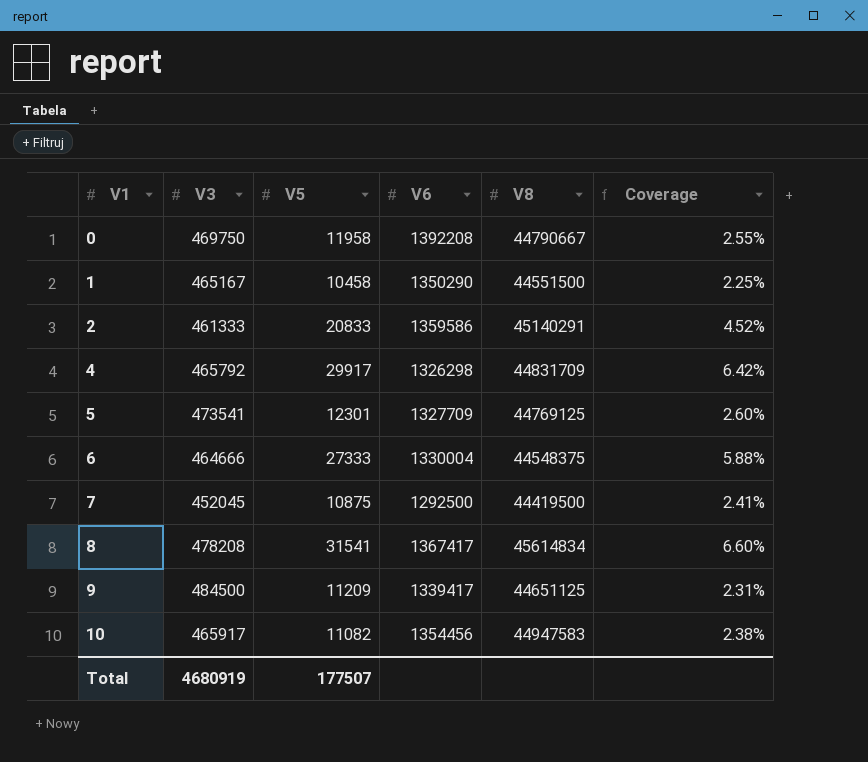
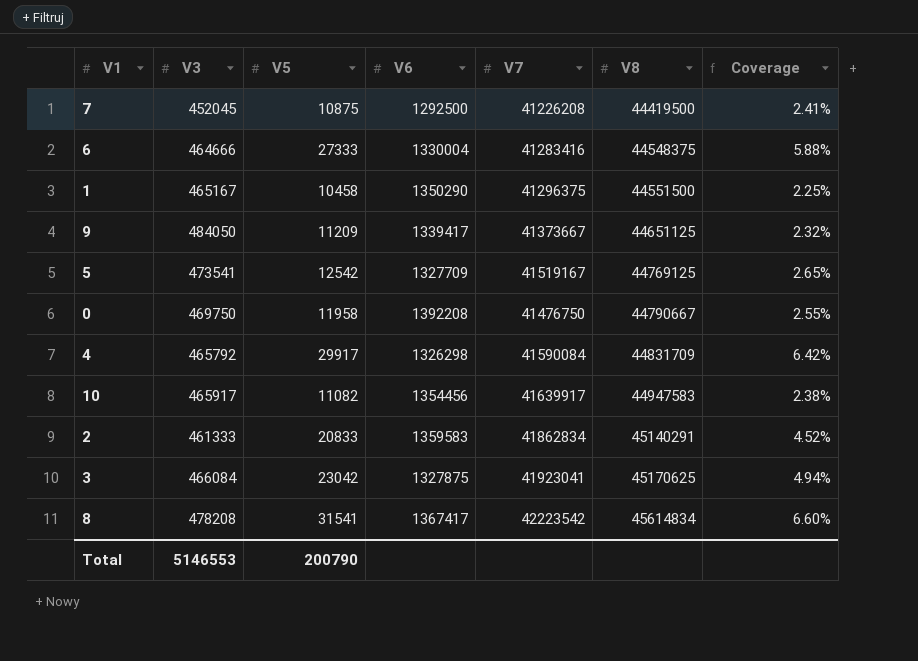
row order: V1 ascending -> V8 ascending
column V7 | position: none -> 5
9 | V3: 484500 -> 484050
9 | Coverage: 2.31% -> 2.32%
5 | V5: 12301 -> 12542
5 | Coverage: 2.60% -> 2.65%
2 | V6: 1359586 -> 1359583
row 3: none -> 466084 | 23042 | 1327875 | 41923041 | 45170625 | 4.94%
Total | V3: 4680919 -> 5146553
Total | V5: 177507 -> 200790

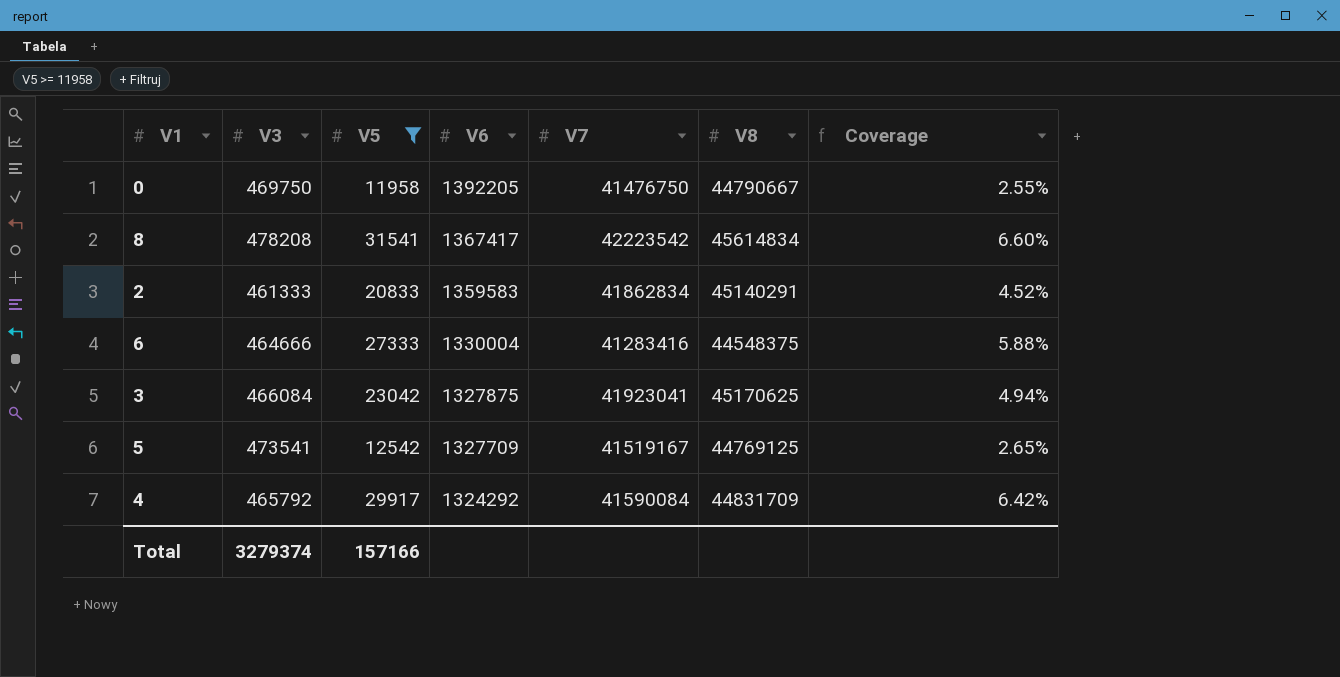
filter: none -> V5 >= 11958
row order: V8 ascending -> V6 descending
0 | V6: 1392208 -> 1392205
4 | V6: 1326298 -> 1324292
Total | V3: 5146553 -> 3279374
Total | V5: 200790 -> 157166

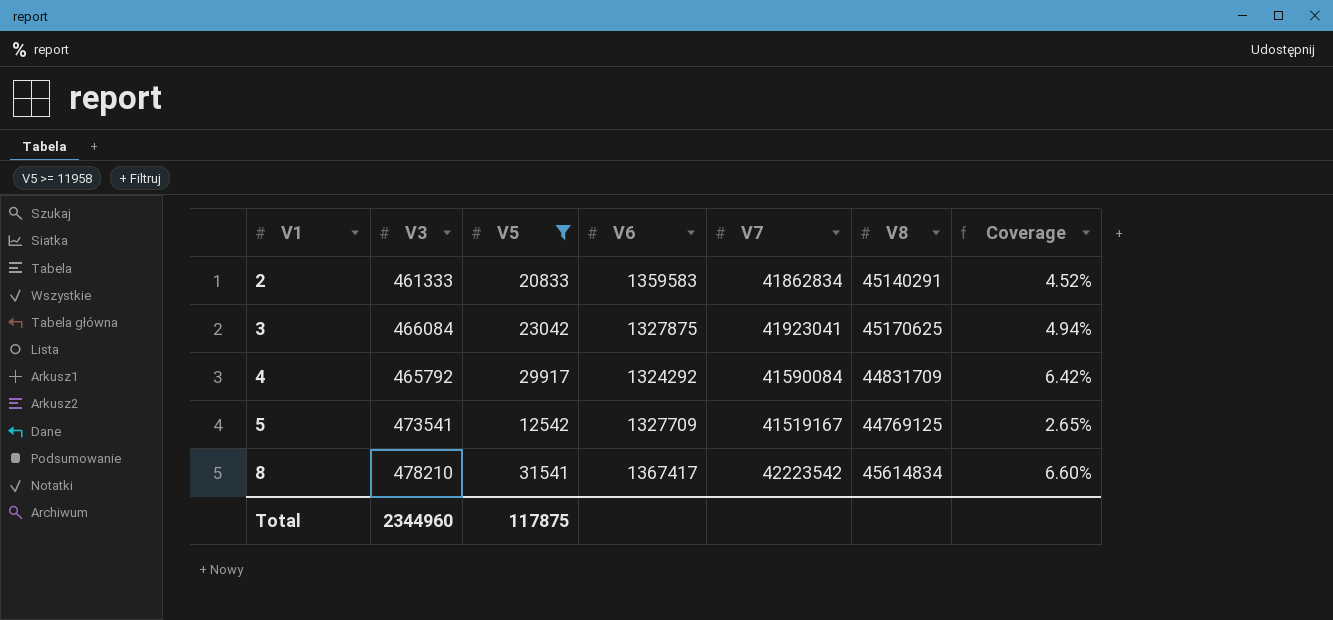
row order: V6 descending -> V1 ascending
row 0: 469750 | 11958 | 1392205 | 41476750 | 44790667 | 2.55% -> none
row 6: 464666 | 27333 | 1330004 | 41283416 | 44548375 | 5.88% -> none
8 | V3: 478208 -> 478210
Total | V3: 3279374 -> 2344960
Total | V5: 157166 -> 117875

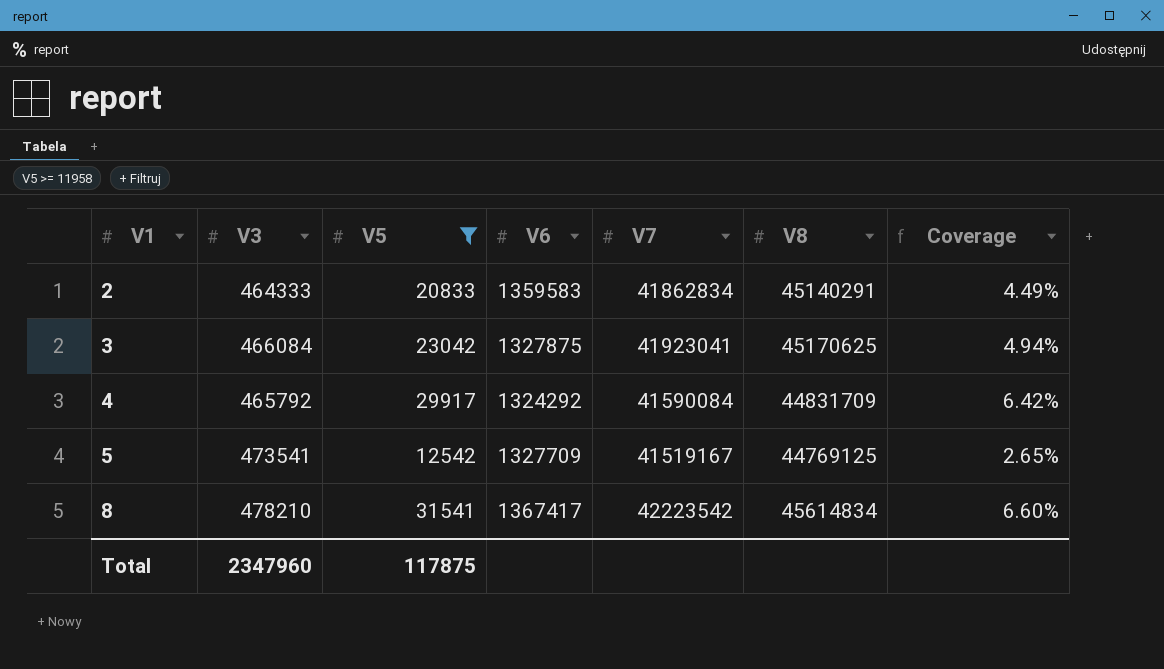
2 | V3: 461333 -> 464333
2 | Coverage: 4.52% -> 4.49%
Total | V3: 2344960 -> 2347960

